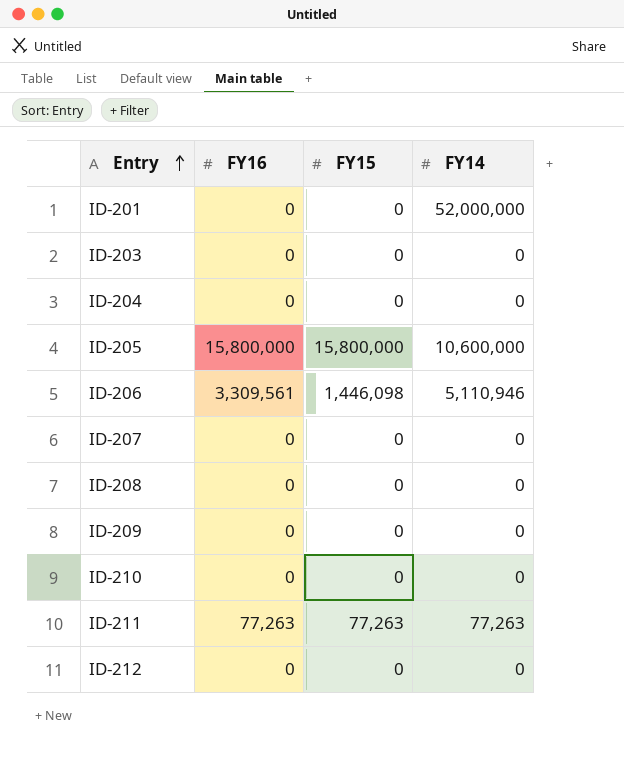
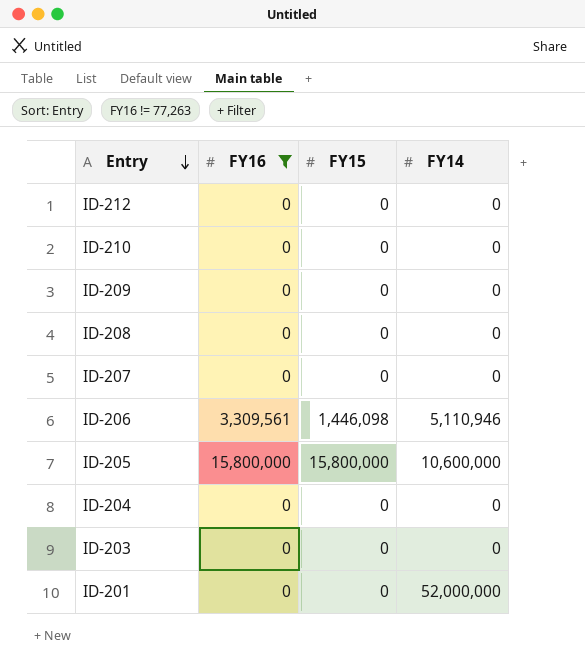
filter: none -> FY16 != 77,263
row order: Entry ascending -> Entry descending

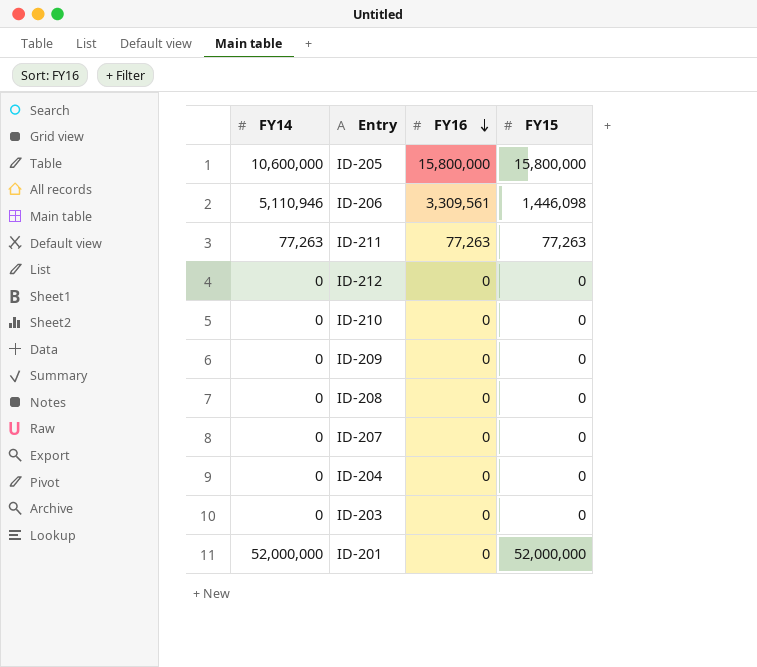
filter: FY16 != 77,263 -> none
row order: Entry descending -> FY16 descending
column FY14 | position: 4 -> 1
ID-201 | FY15: 0 -> 52,000,000

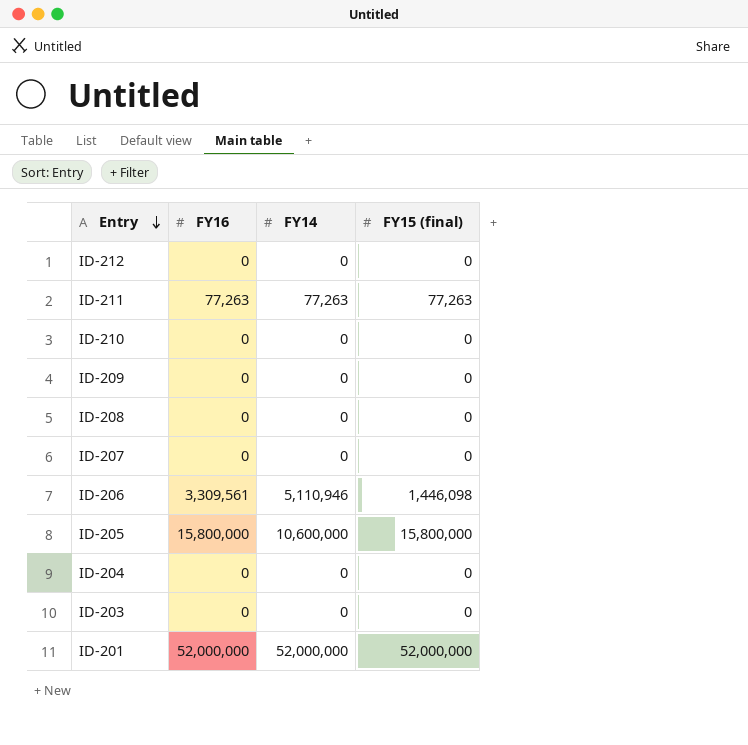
row order: FY16 descending -> Entry descending
column FY14 | position: 1 -> 3
column name: FY15 -> FY15 (final)
ID-201 | FY16: 0 -> 52,000,000

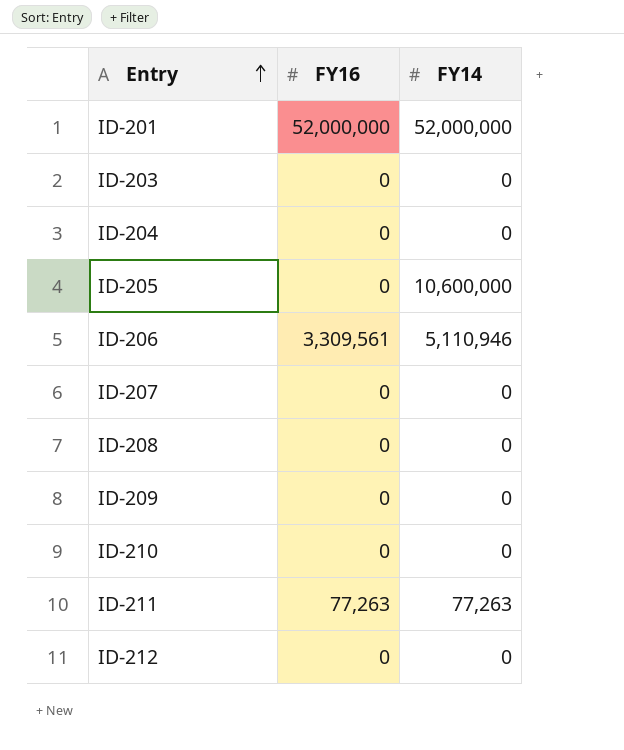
row order: Entry descending -> Entry ascending
column FY15 (final) | position: 4 -> none
ID-205 | FY16: 15,800,000 -> 0

